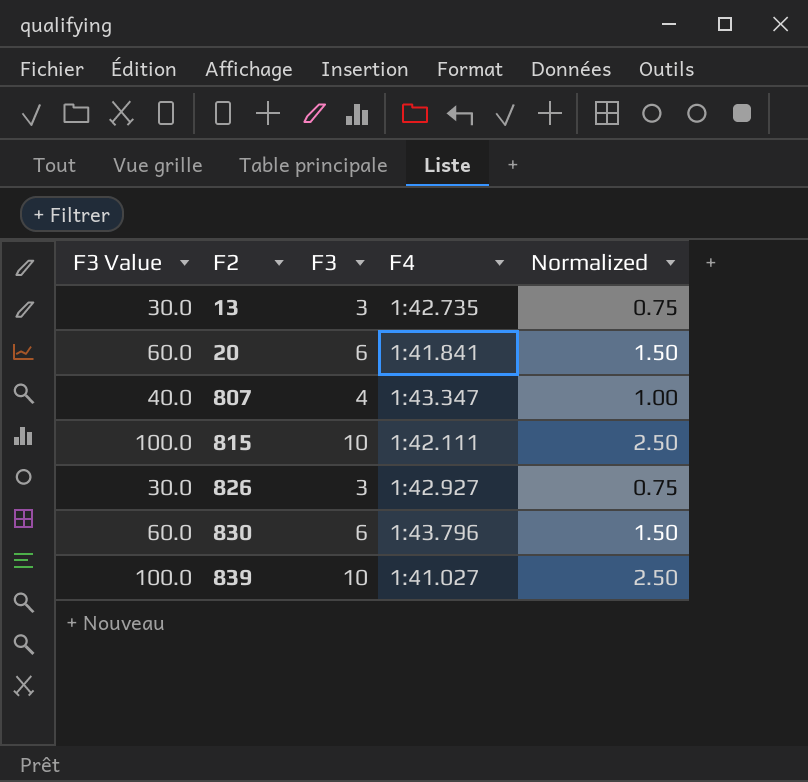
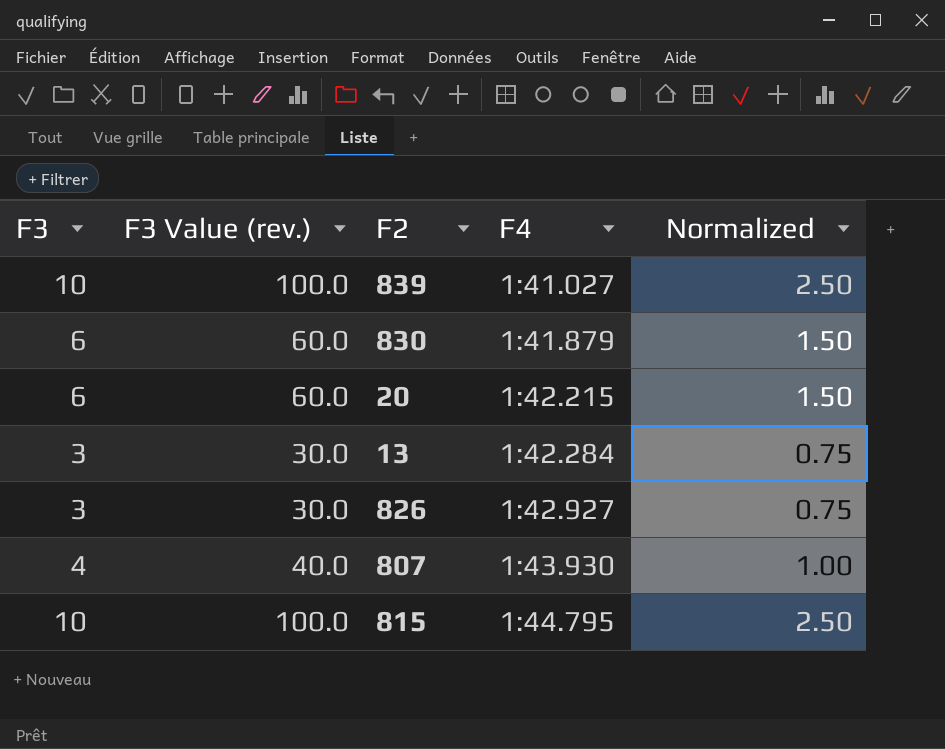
row order: F2 ascending -> F4 ascending
column F3 | position: 3 -> 1
column name: F3 Value -> F3 Value (rev.)
830 | F4: 1:43.796 -> 1:41.879
20 | F4: 1:41.841 -> 1:42.215
13 | F4: 1:42.735 -> 1:42.284
807 | F4: 1:43.347 -> 1:43.930
815 | F4: 1:42.111 -> 1:44.795

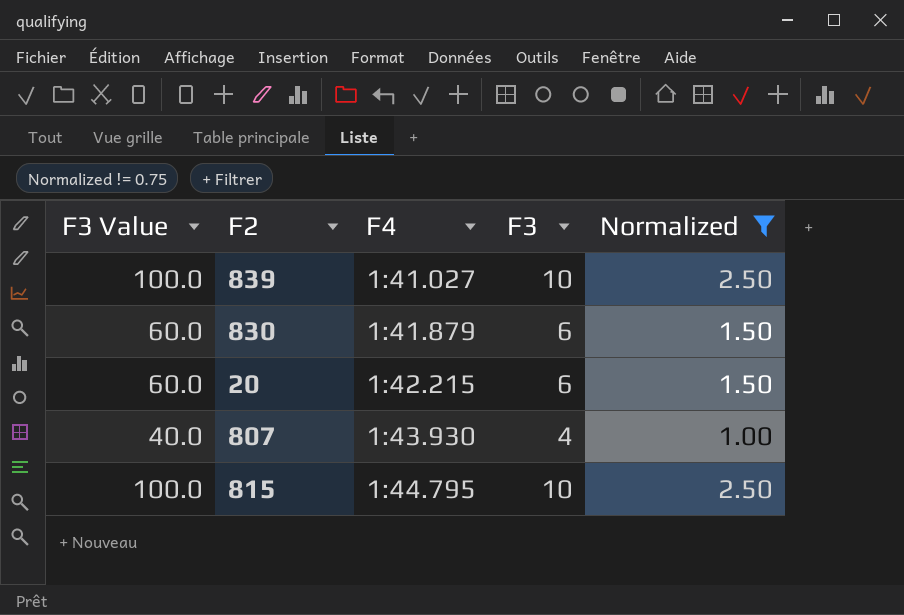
filter: none -> Normalized != 0.75
column name: F3 Value (rev.) -> F3 Value
column F3 | position: 1 -> 4

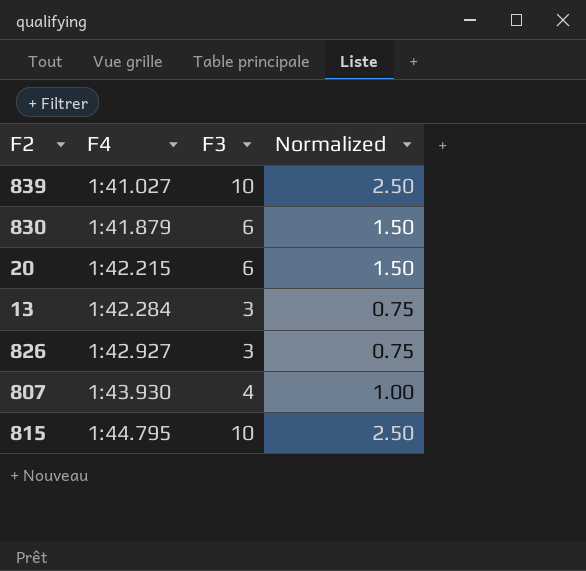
filter: Normalized != 0.75 -> none
column F3 Value | formula: [F3] * 10 -> none

